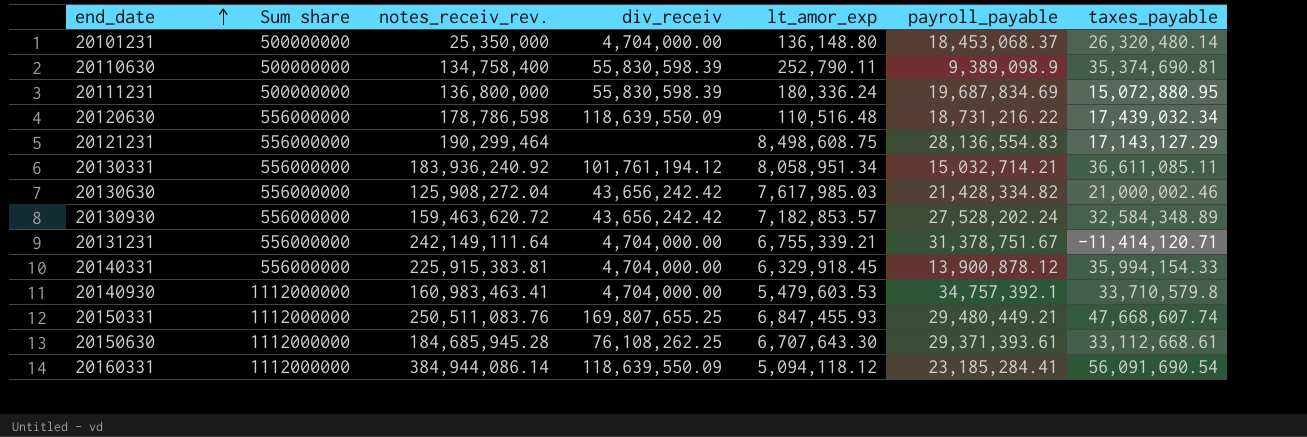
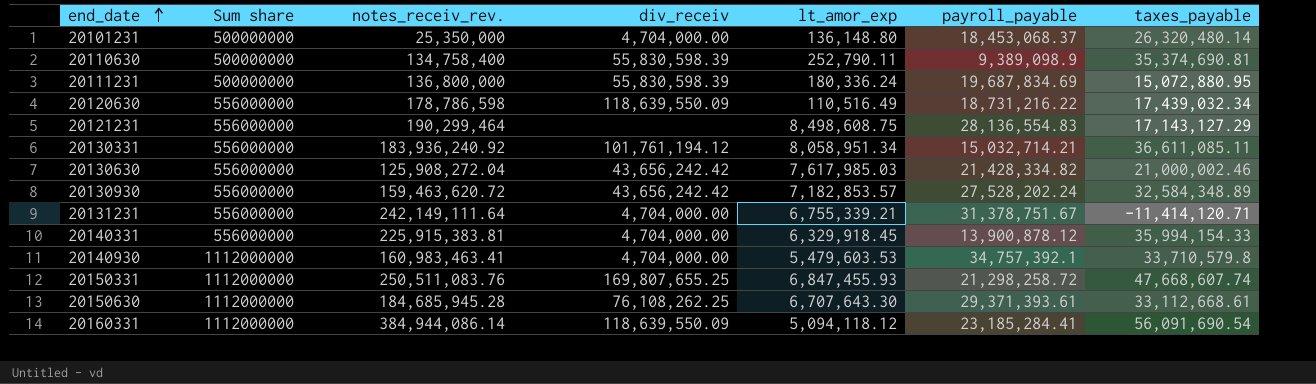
20120630 | lt_amor_exp: 110,516.48 -> 110,516.49
20150331 | payroll_payable: 29,480,449.21 -> 21,298,258.72

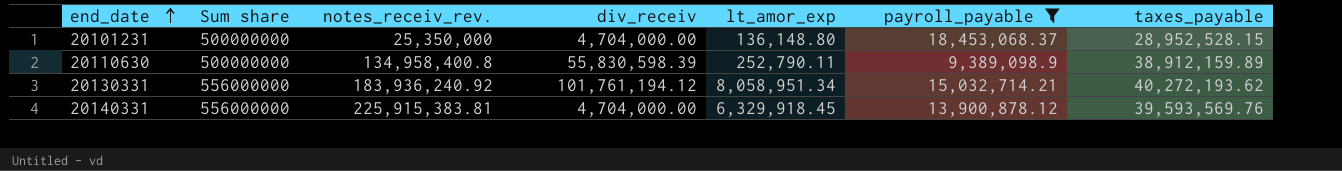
filter: none -> payroll_payable <= 18,453,068.37
20101231 | taxes_payable: 26,320,480.14 -> 28,952,528.15
20110630 | notes_receiv_rev.: 134,758,400 -> 134,958,400.8
20110630 | taxes_payable: 35,374,690.81 -> 38,912,159.89
20130331 | taxes_payable: 36,611,085.11 -> 40,272,193.62
20140331 | taxes_payable: 35,994,154.33 -> 39,593,569.76

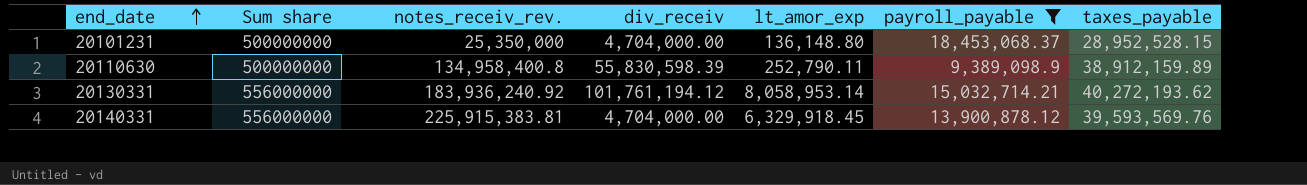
20130331 | lt_amor_exp: 8,058,951.34 -> 8,058,953.14

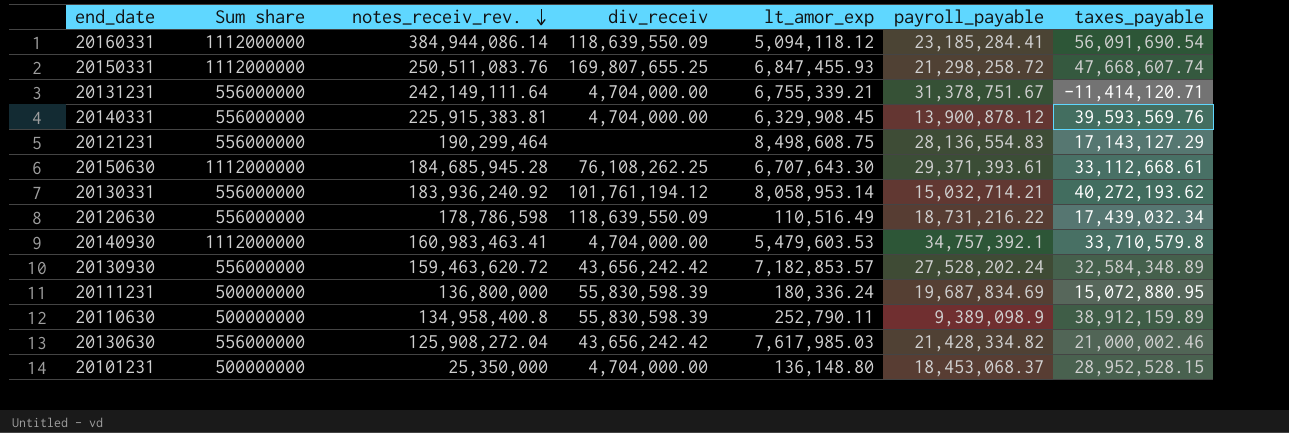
filter: payroll_payable <= 18,453,068.37 -> none
row order: end_date ascending -> notes_receiv_rev. descending
20140331 | lt_amor_exp: 6,329,918.45 -> 6,329,908.45

